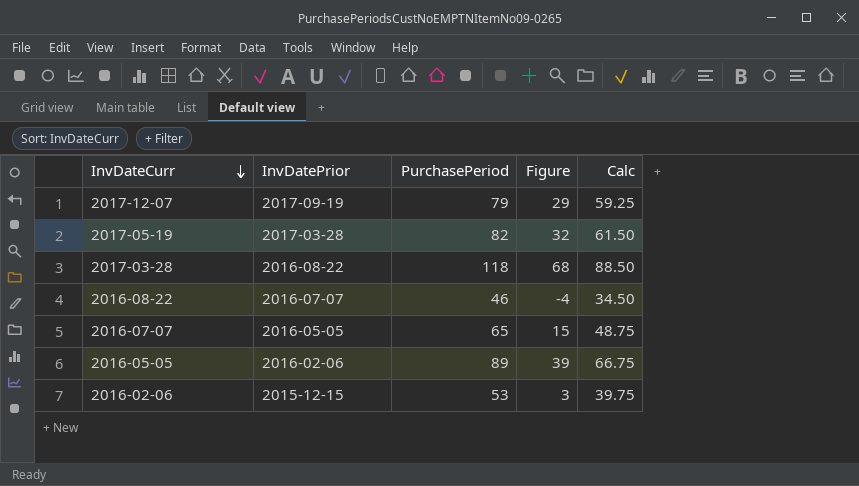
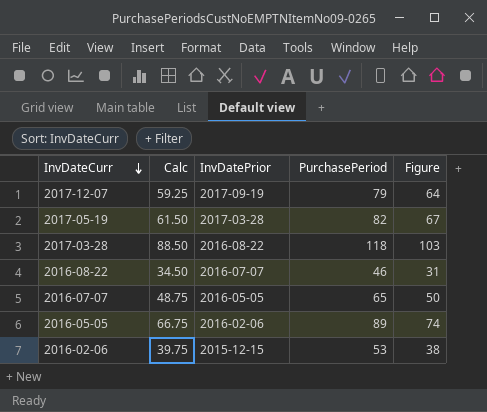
column Calc | position: 5 -> 2
column Figure | formula: [PurchasePeriod] - 50 -> [PurchasePeriod] - 15

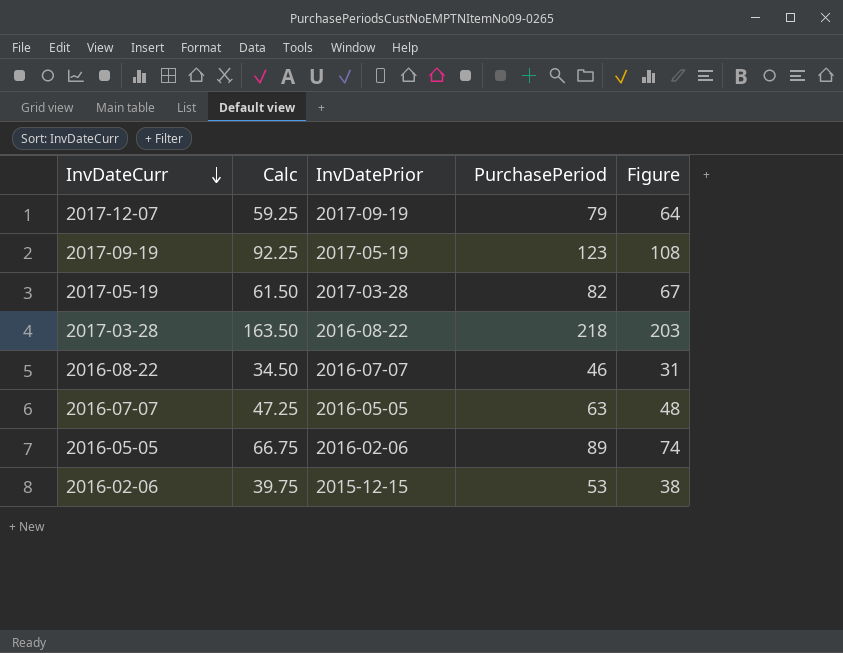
row 2017-09-19: none -> 92.25 | 2017-05-19 | 123 | 108
2017-03-28 | Calc: 88.50 -> 163.50
2017-03-28 | PurchasePeriod: 118 -> 218
2017-03-28 | Figure: 103 -> 203
2016-07-07 | Calc: 48.75 -> 47.25
2016-07-07 | PurchasePeriod: 65 -> 63
2016-07-07 | Figure: 50 -> 48

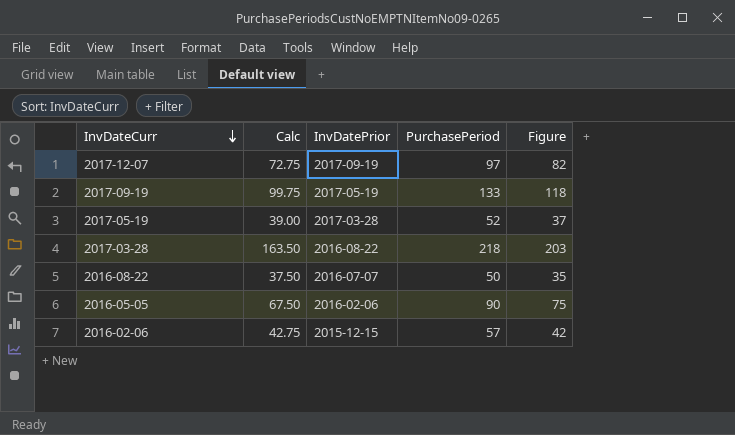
row 2016-07-07: 47.25 | 2016-05-05 | 63 | 48 -> none
2017-12-07 | Calc: 59.25 -> 72.75
2017-12-07 | PurchasePeriod: 79 -> 97
2017-12-07 | Figure: 64 -> 82
2017-09-19 | Calc: 92.25 -> 99.75
2017-09-19 | PurchasePeriod: 123 -> 133
2017-09-19 | Figure: 108 -> 118
2017-05-19 | Calc: 61.50 -> 39.00
2017-05-19 | PurchasePeriod: 82 -> 52
2017-05-19 | Figure: 67 -> 37
2016-08-22 | Calc: 34.50 -> 37.50
2016-08-22 | PurchasePeriod: 46 -> 50
2016-08-22 | Figure: 31 -> 35
2016-05-05 | Calc: 66.75 -> 67.50
2016-05-05 | PurchasePeriod: 89 -> 90
2016-05-05 | Figure: 74 -> 75
2016-02-06 | Calc: 39.75 -> 42.75
2016-02-06 | PurchasePeriod: 53 -> 57
2016-02-06 | Figure: 38 -> 42

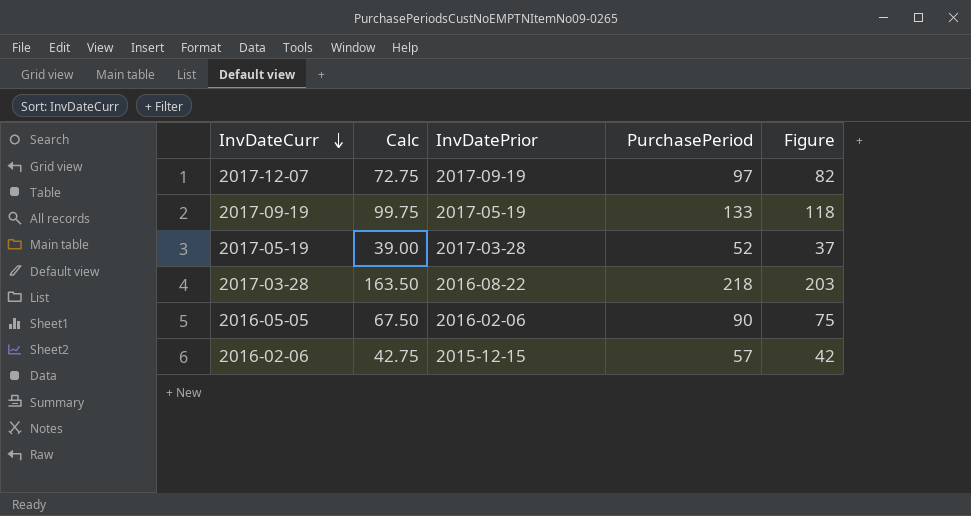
row 2016-08-22: 37.50 | 2016-07-07 | 50 | 35 -> none

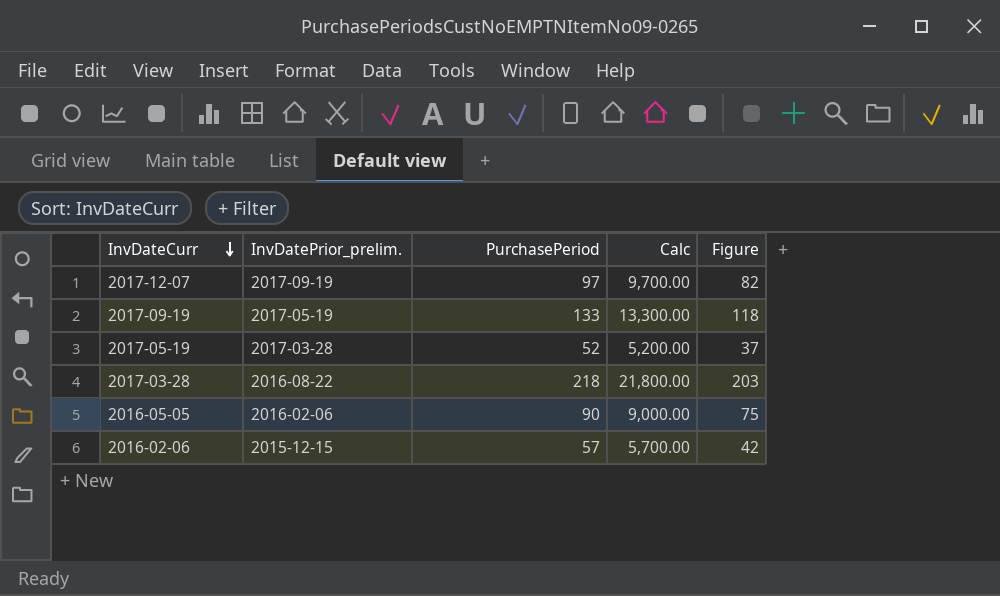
column name: InvDatePrior -> InvDatePrior_prelim.
column Calc | formula: [PurchasePeriod] * 0.75 -> [PurchasePeriod] * 100
column Calc | position: 2 -> 4

